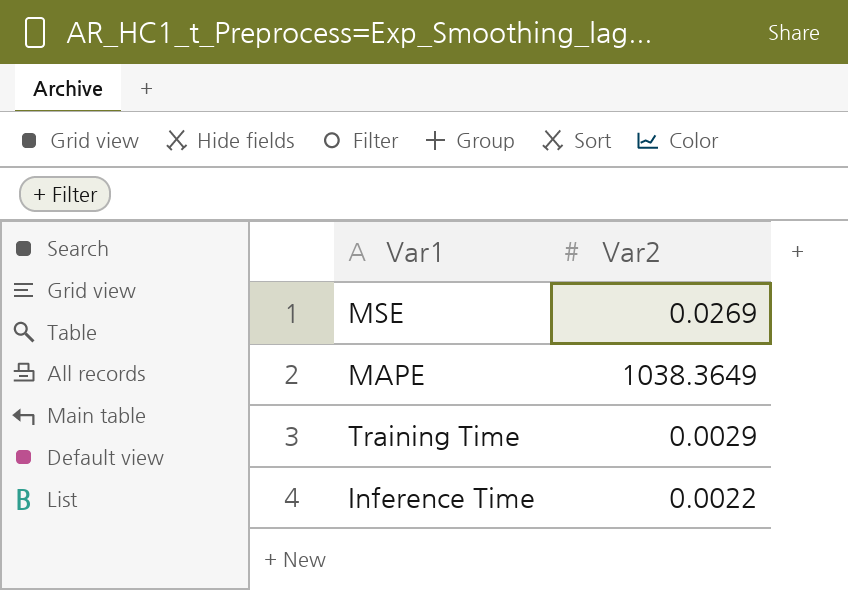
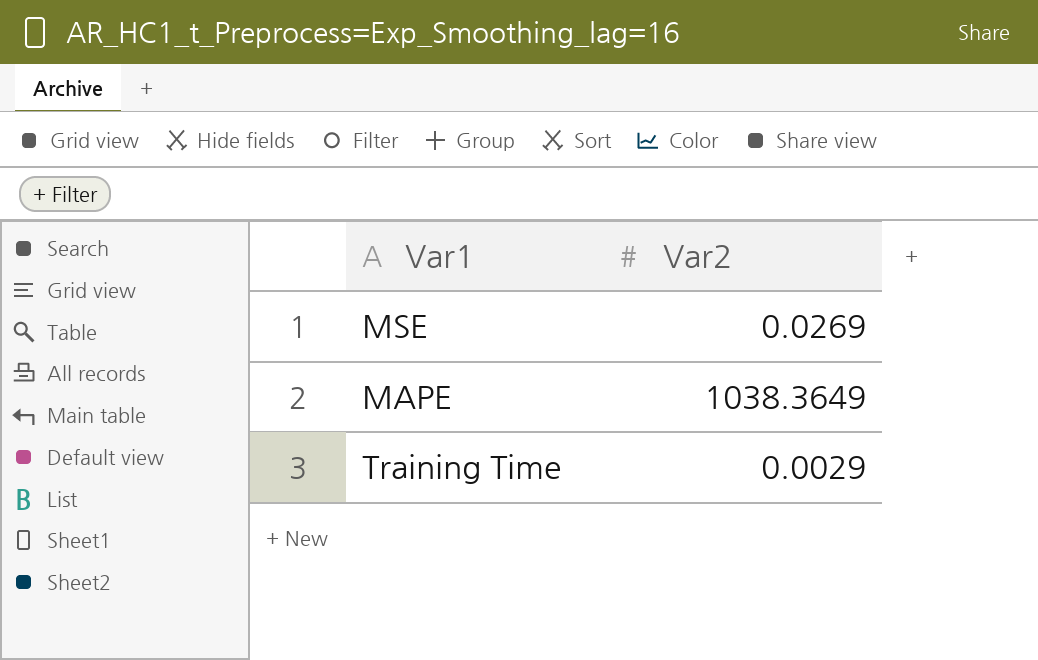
row Inference Time: 0.0022 -> none

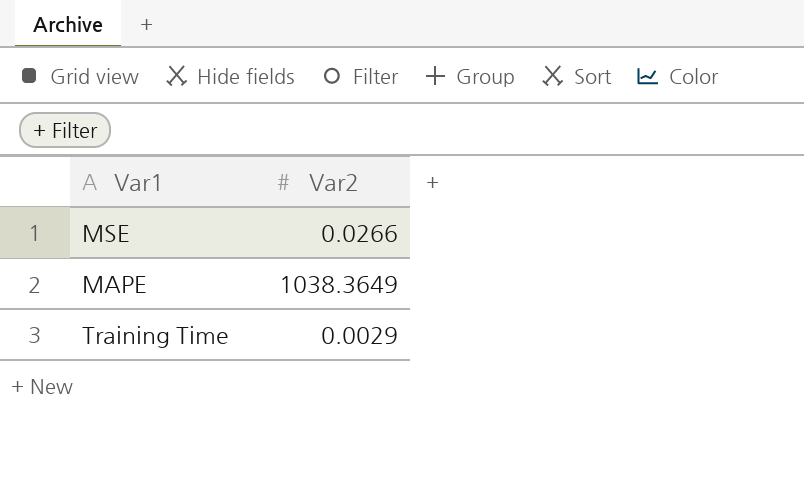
MSE | Var2: 0.0269 -> 0.0266

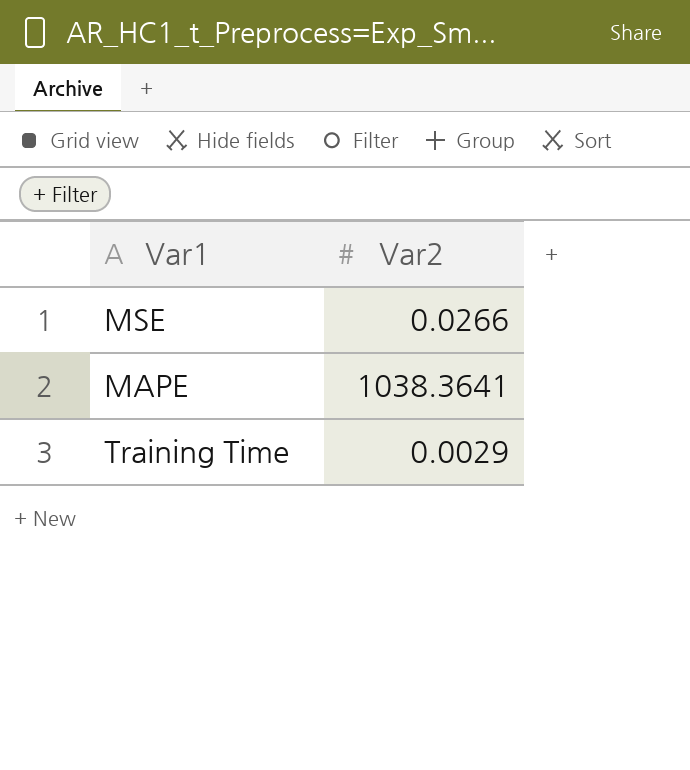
MAPE | Var2: 1038.3649 -> 1038.3641

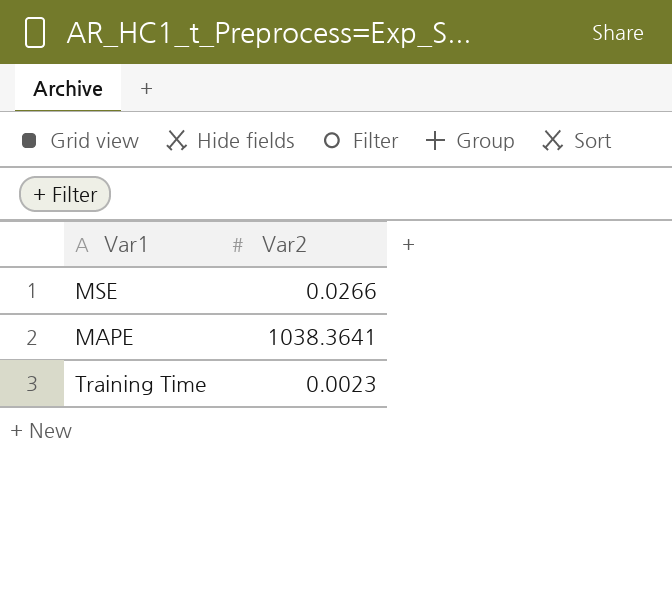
Training Time | Var2: 0.0029 -> 0.0023

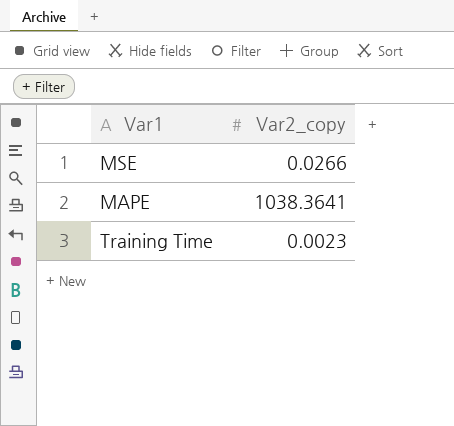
column name: Var2 -> Var2_copy

